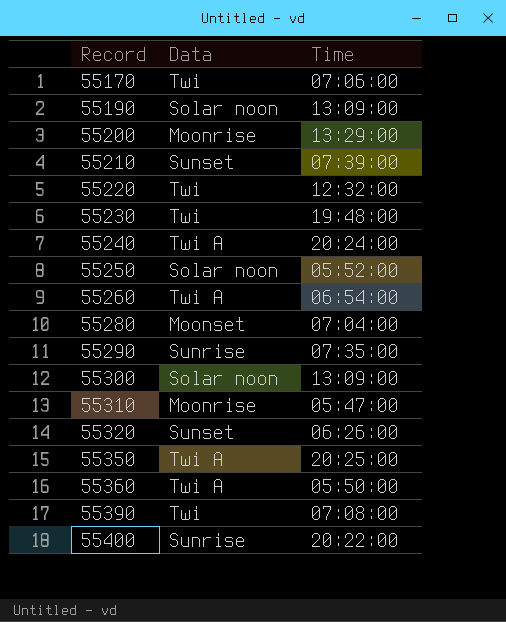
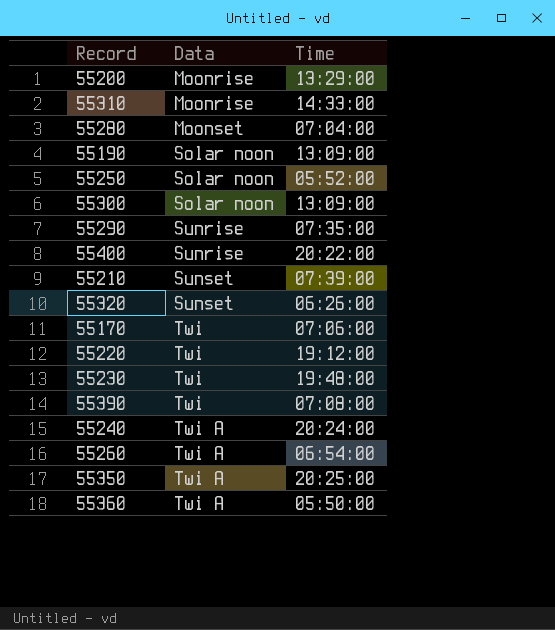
row order: Record ascending -> Data ascending
55310 | Time: 05:47:00 -> 14:33:00
55220 | Time: 12:32:00 -> 19:12:00

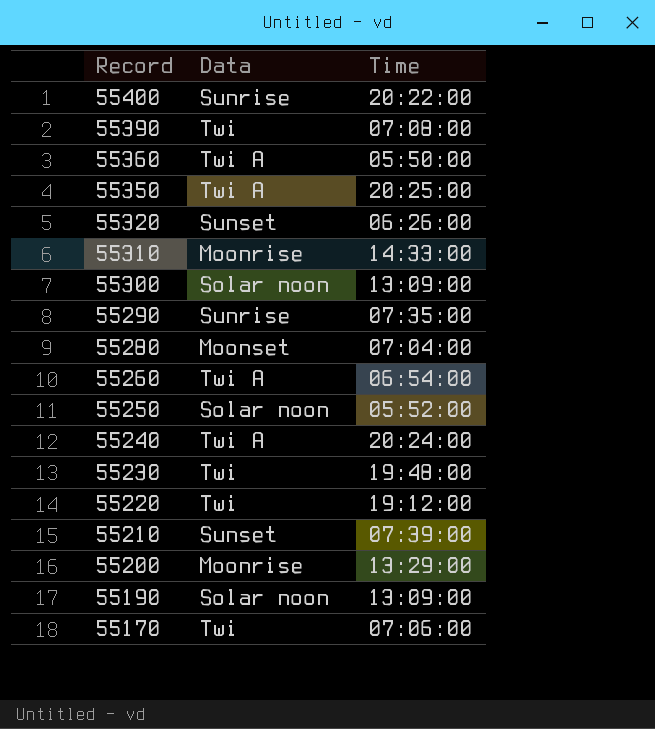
row order: Data ascending -> Record descending

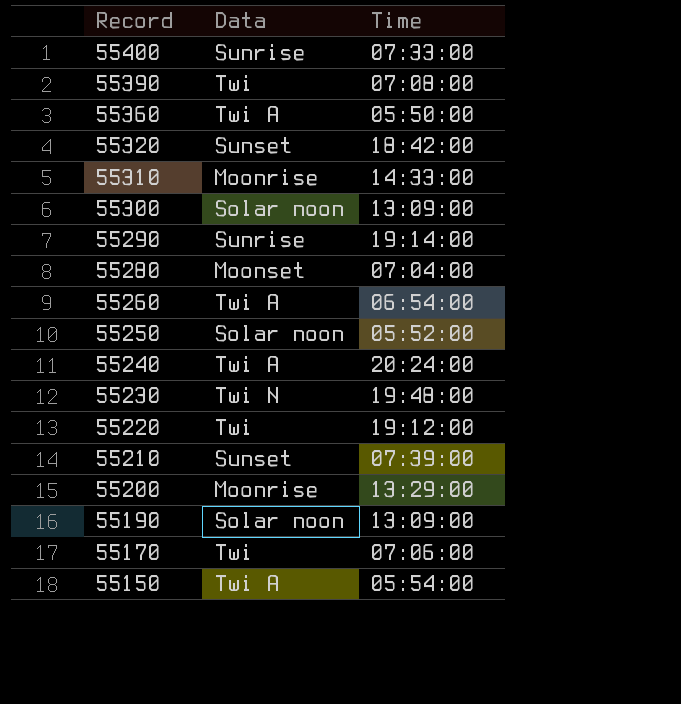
row 55350: Twi A | 20:25:00 -> none
55400 | Time: 20:22:00 -> 07:33:00
55320 | Time: 06:26:00 -> 18:42:00
55290 | Time: 07:35:00 -> 19:14:00
55230 | Data: Twi -> Twi N
row 55150: none -> Twi A | 05:54:00

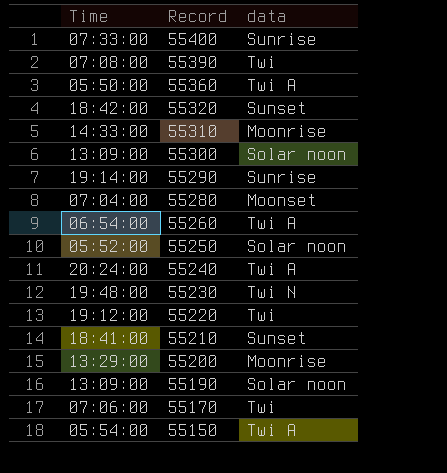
column Time | position: 3 -> 1
column name: Data -> data
55210 | Time: 07:39:00 -> 18:41:00

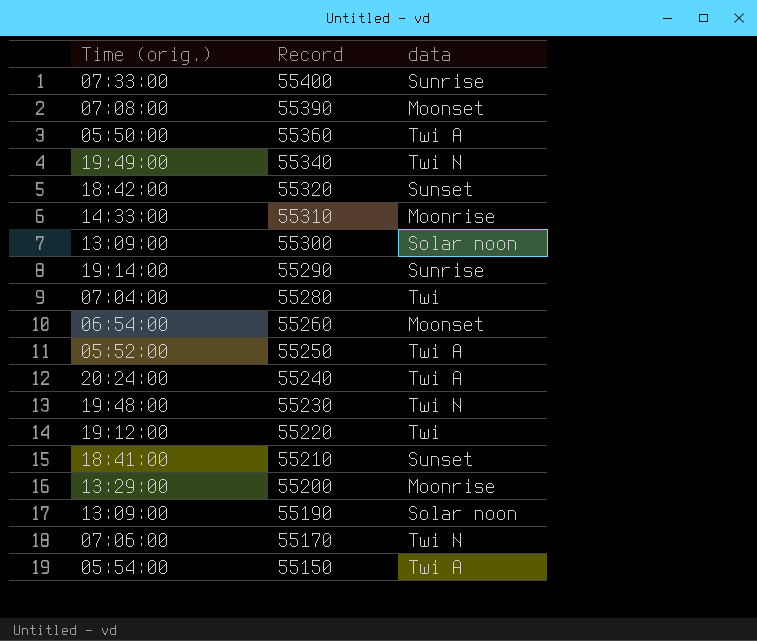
column name: Time -> Time (orig.)
55390 | data: Twi -> Moonset
row 55340: none -> 19:49:00 | Twi N
55280 | data: Moonset -> Twi
55260 | data: Twi A -> Moonset
55250 | data: Solar noon -> Twi A
55170 | data: Twi -> Twi N

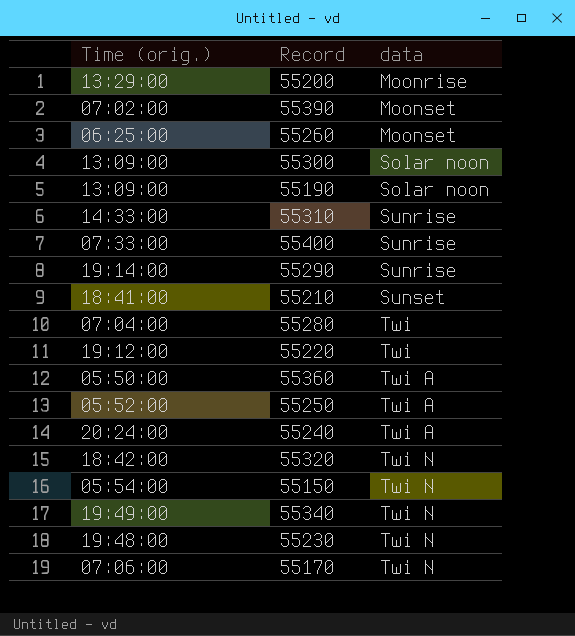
row order: Record descending -> data ascending
55390 | Time (orig.): 07:08:00 -> 07:02:00
55260 | Time (orig.): 06:54:00 -> 06:25:00
55310 | data: Moonrise -> Sunrise
55320 | data: Sunset -> Twi N
55150 | data: Twi A -> Twi N

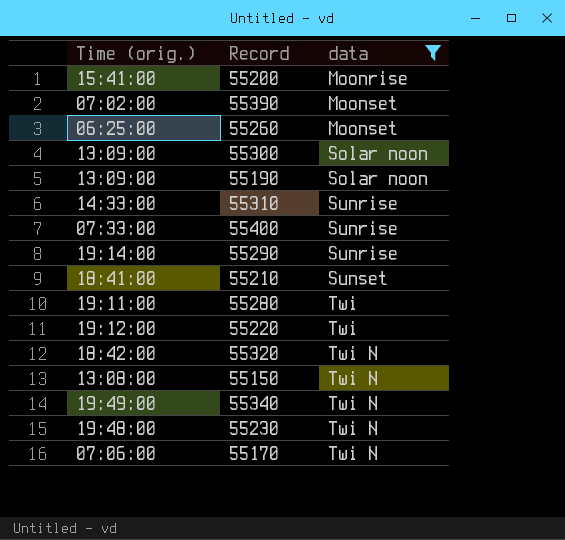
filter: none -> data != Twi A
55200 | Time (orig.): 13:29:00 -> 15:41:00
55280 | Time (orig.): 07:04:00 -> 19:11:00
55150 | Time (orig.): 05:54:00 -> 13:08:00

